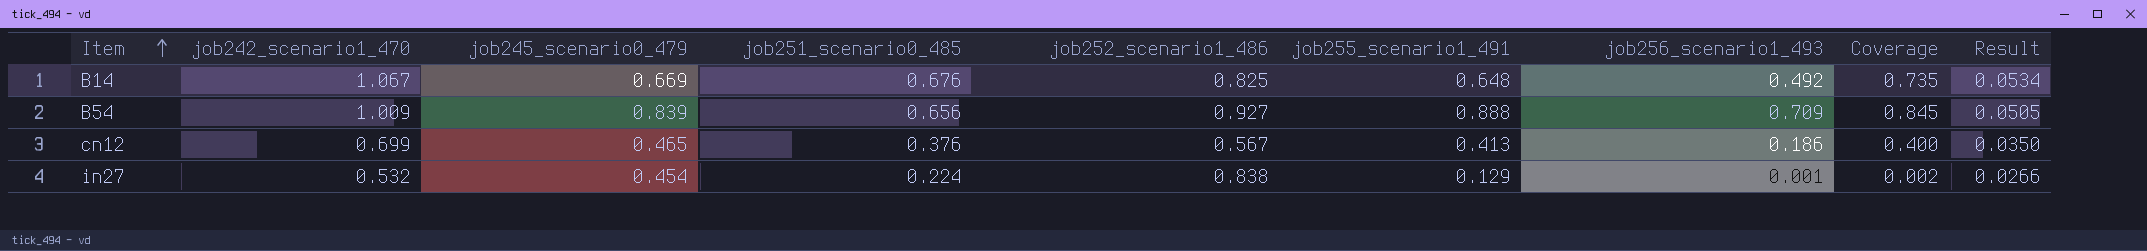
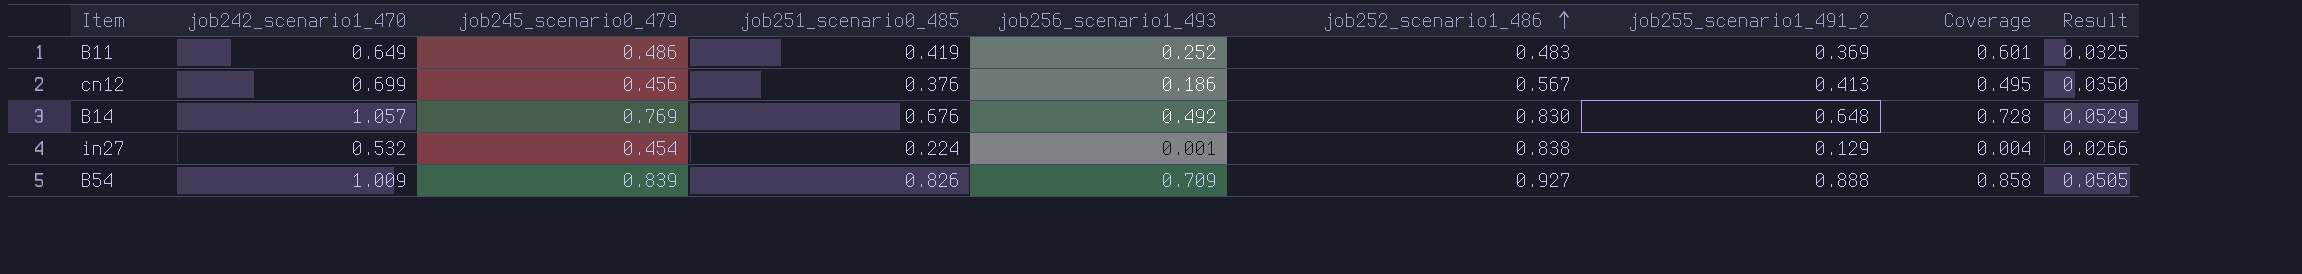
row order: Item ascending -> job252_scenario1_486 ascending
column job256_scenario1_493 | position: 7 -> 5
column name: job255_scenario1_491 -> job255_scenario1_491_2
column Coverage | formula: [job256_scenario1_493] / [job245_scenario0_479] -> [job256_scenario1_493] / [job251_scenario0_485]
row B11: none -> 0.649 | 0.486 | 0.419 | 0.252 | 0.483 | 0.369 | 0.601 | 0.0325
cn12 | job245_scenario0_479: 0.465 -> 0.456
B14 | job242_scenario1_470: 1.067 -> 1.057
B14 | job245_scenario0_479: 0.669 -> 0.769
B14 | job252_scenario1_486: 0.825 -> 0.830
B14 | Result: 0.0534 -> 0.0529
B54 | job251_scenario0_485: 0.656 -> 0.826

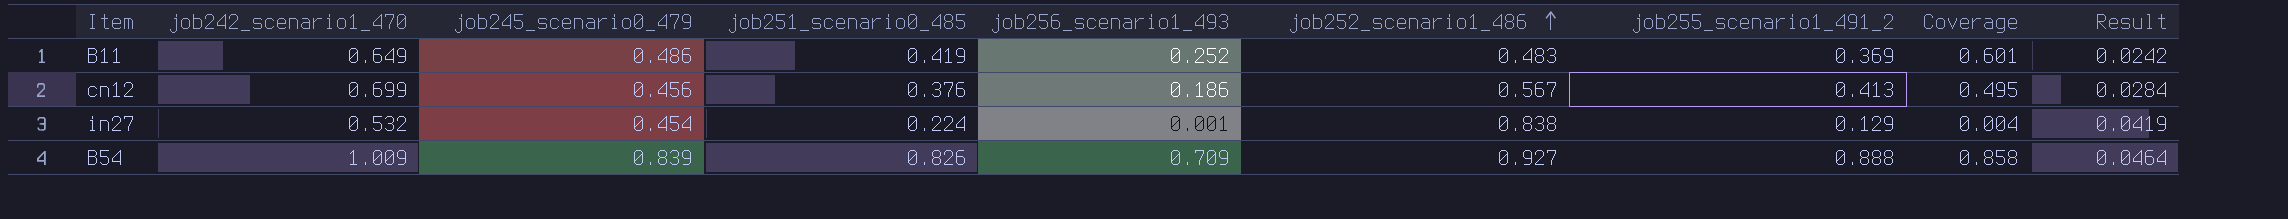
column Result | formula: [job242_scenario1_470] * 0.05 -> [job252_scenario1_486] * 0.05
row B14: 1.057 | 0.769 | 0.676 | 0.492 | 0.830 | 0.648 | 0.728 | 0.0529 -> none

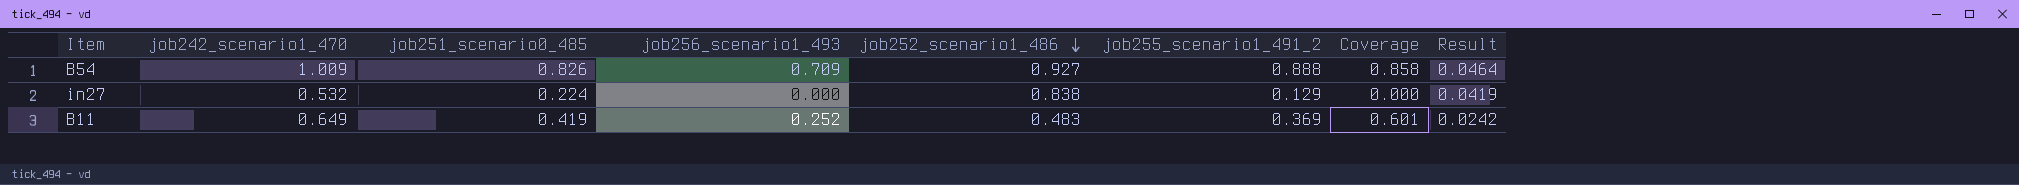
row order: job252_scenario1_486 ascending -> job252_scenario1_486 descending
column job245_scenario0_479 | position: 3 -> none
row cn12: 0.699 | 0.456 | 0.376 | 0.186 | 0.567 | 0.413 | 0.495 | 0.0284 -> none
in27 | job256_scenario1_493: 0.001 -> 0.000
in27 | Coverage: 0.004 -> 0.000

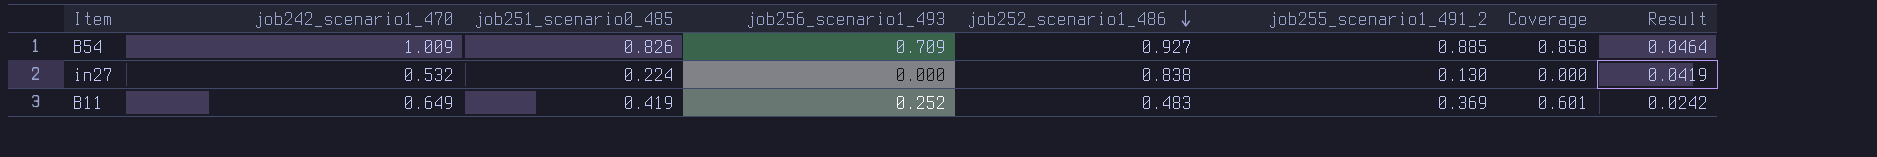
B54 | job255_scenario1_491_2: 0.888 -> 0.885
in27 | job255_scenario1_491_2: 0.129 -> 0.130

